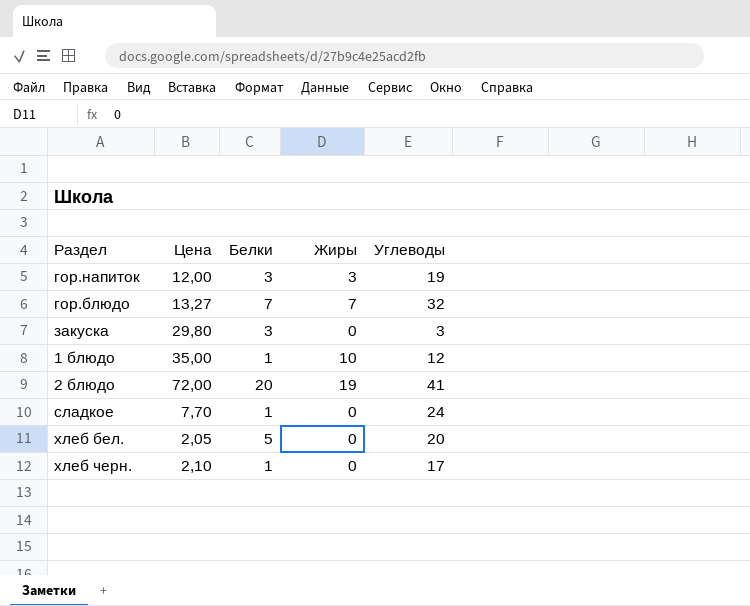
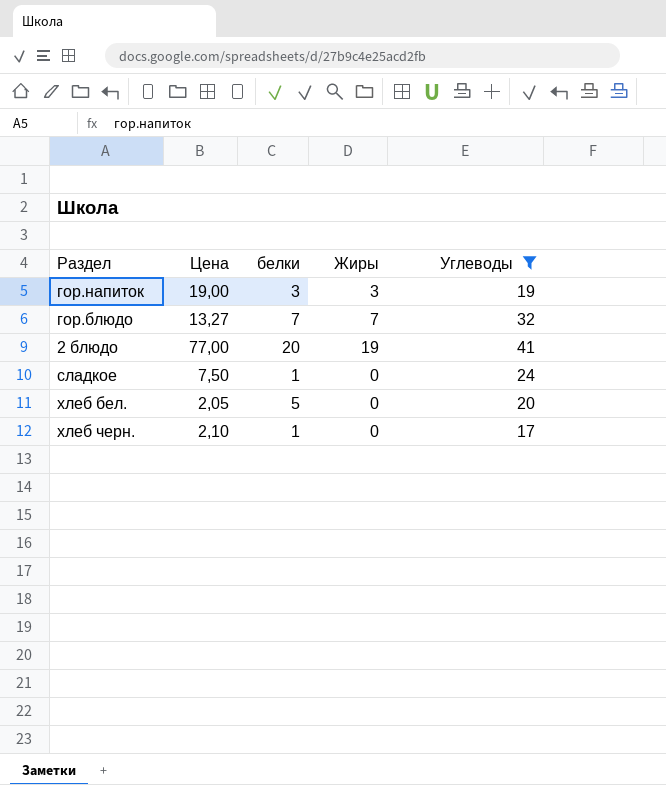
filter: none -> Углеводы >= 17
column name: Белки -> белки
гор.напиток | Цена: 12,00 -> 19,00
2 блюдо | Цена: 72,00 -> 77,00
сладкое | Цена: 7,70 -> 7,50

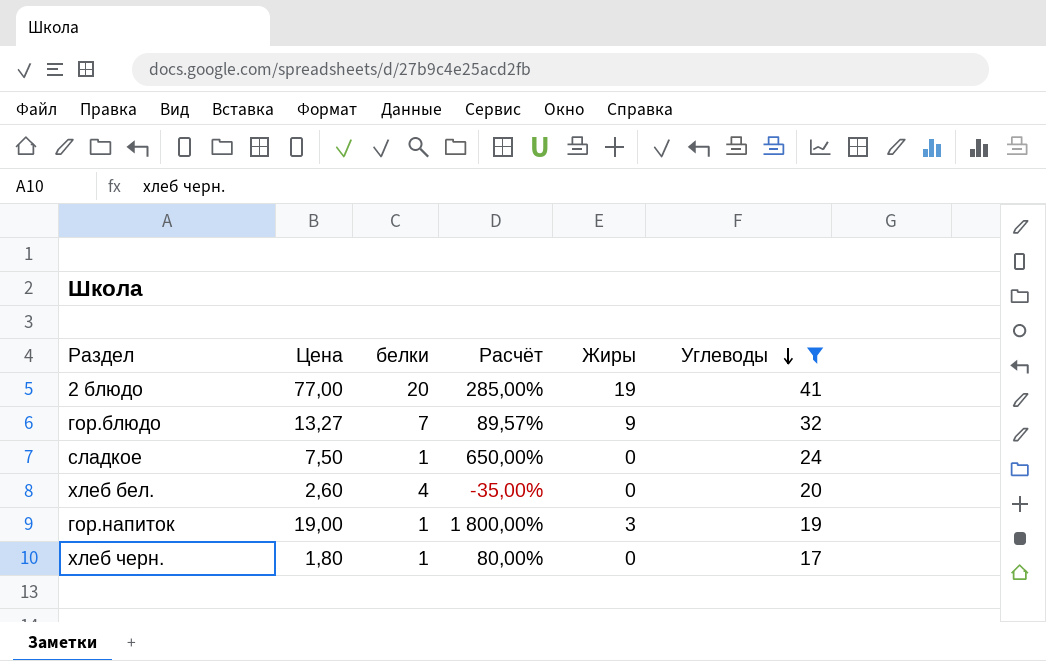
row order: none -> Углеводы descending
column Расчёт | formula: none -> ([Цена] - [белки]) / [белки]
гор.блюдо | Жиры: 7 -> 9
хлеб бел. | Цена: 2,05 -> 2,60
хлеб бел. | белки: 5 -> 4
гор.напиток | белки: 3 -> 1
хлеб черн. | Цена: 2,10 -> 1,80

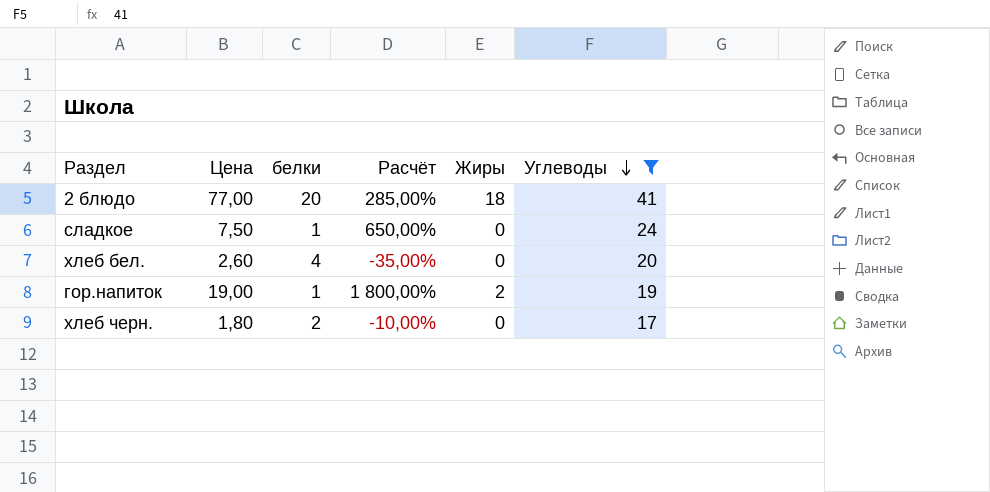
row гор.блюдо: 13,27 | 7 | 89,57% | 9 | 32 -> none
2 блюдо | Жиры: 19 -> 18
гор.напиток | Жиры: 3 -> 2
хлеб черн. | белки: 1 -> 2
хлеб черн. | Расчёт: 80,00% -> -10,00%

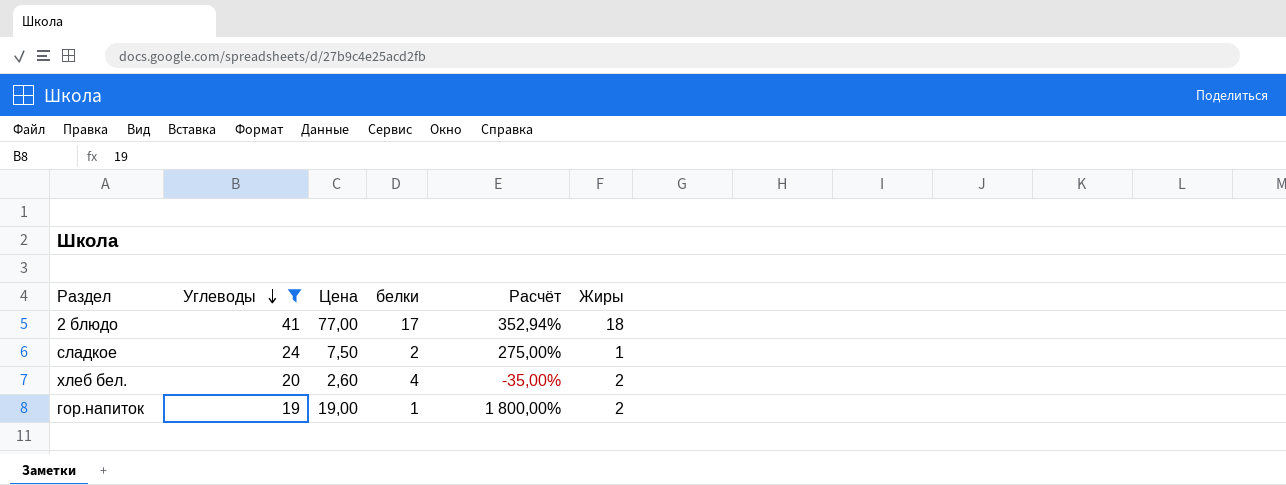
column Углеводы | position: 6 -> 2
row хлеб черн.: 1,80 | 2 | -10,00% | 0 | 17 -> none
2 блюдо | белки: 20 -> 17
2 блюдо | Расчёт: 285,00% -> 352,94%
сладкое | белки: 1 -> 2
сладкое | Расчёт: 650,00% -> 275,00%
сладкое | Жиры: 0 -> 1
хлеб бел. | Жиры: 0 -> 2

